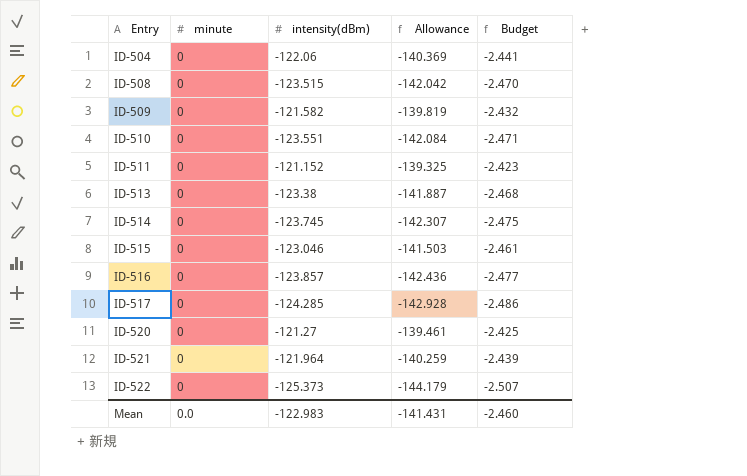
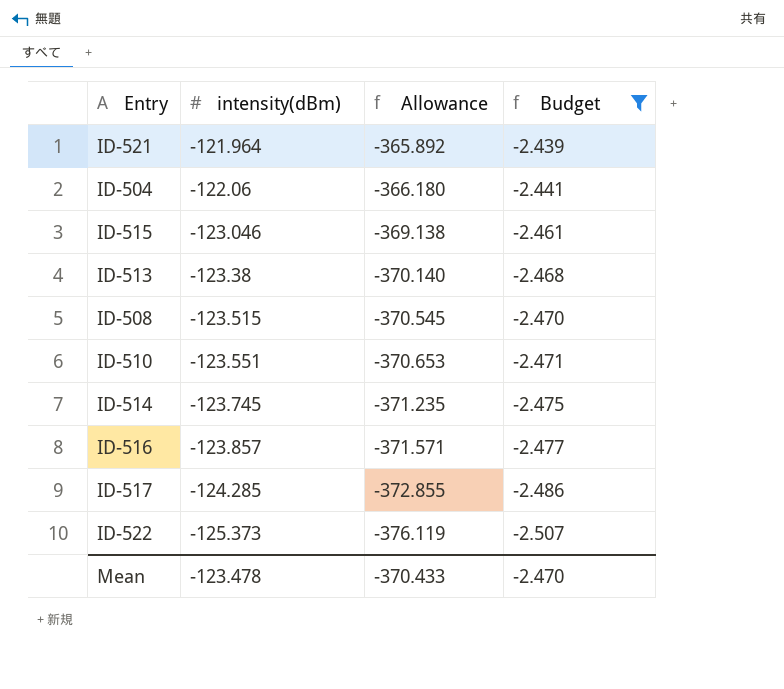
filter: none -> Budget <= -2.439
row order: Entry ascending -> intensity(dBm) descending
column minute | position: 2 -> none
column Allowance | formula: [intensity(dBm)] * 1.15 -> [intensity(dBm)] * 3
Mean | intensity(dBm): -122.983 -> -123.478
Mean | Allowance: -141.431 -> -370.433
Mean | Budget: -2.460 -> -2.470

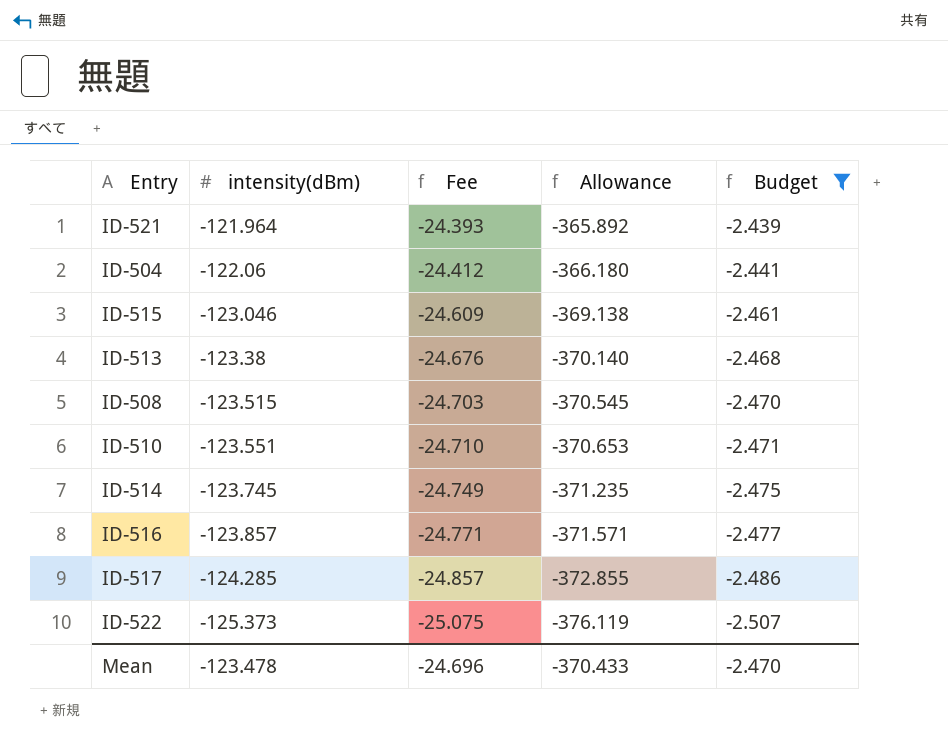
column Fee | formula: none -> [intensity(dBm)] * 0.2

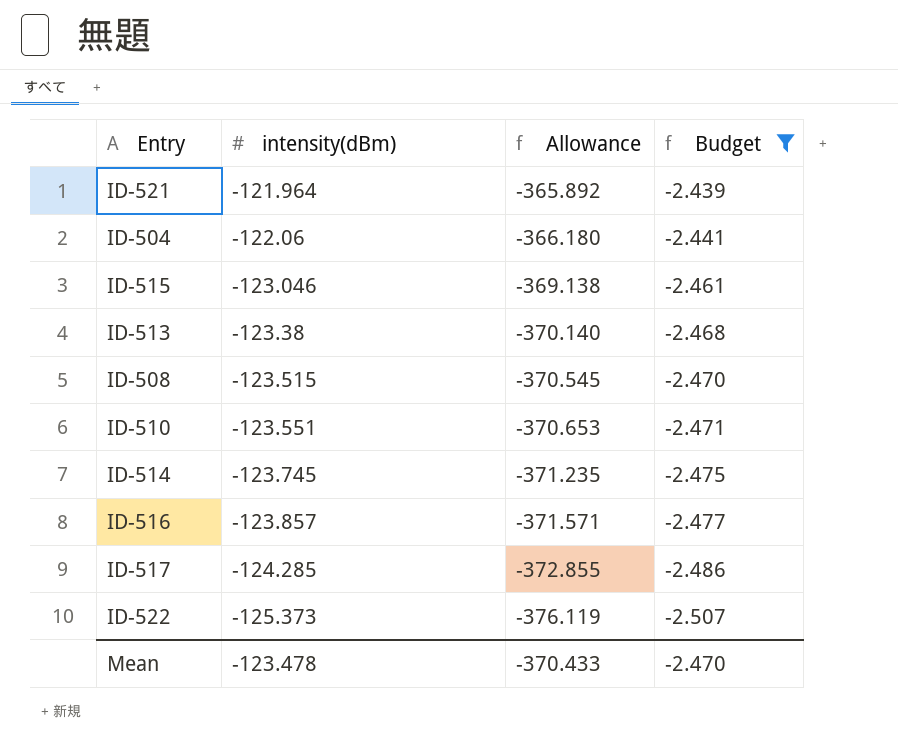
column Fee | formula: [intensity(dBm)] * 0.2 -> none

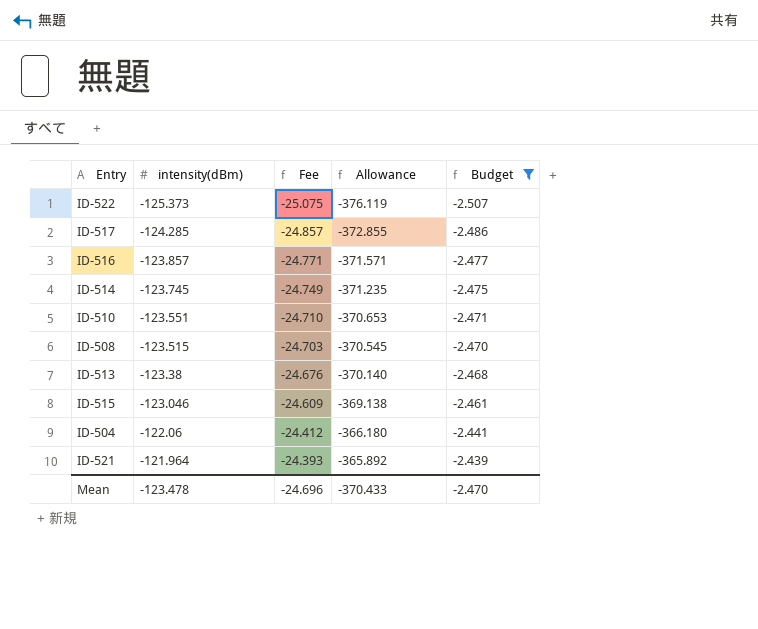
row order: intensity(dBm) descending -> intensity(dBm) ascending
column Fee | formula: none -> [intensity(dBm)] * 0.2

